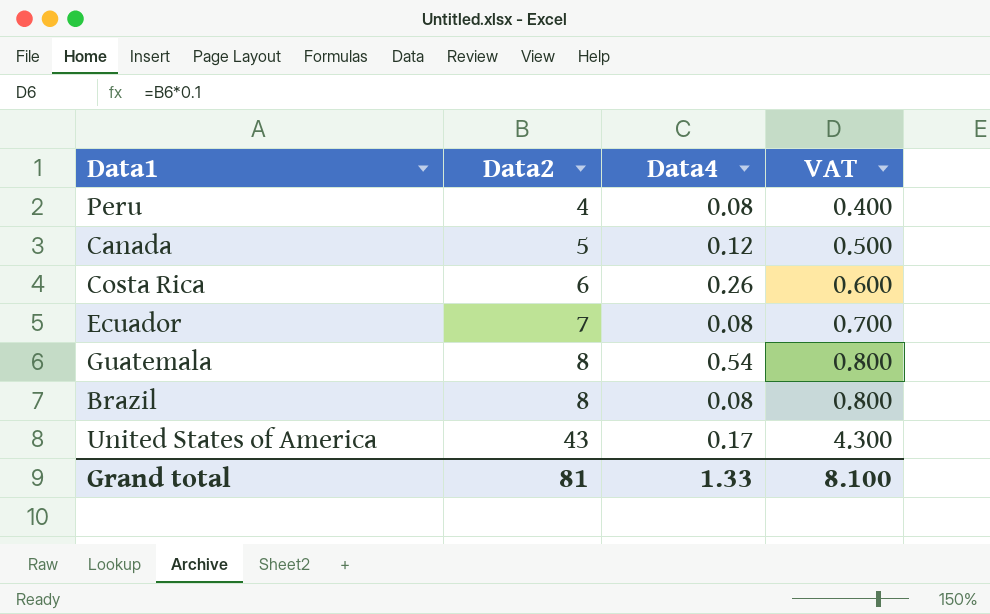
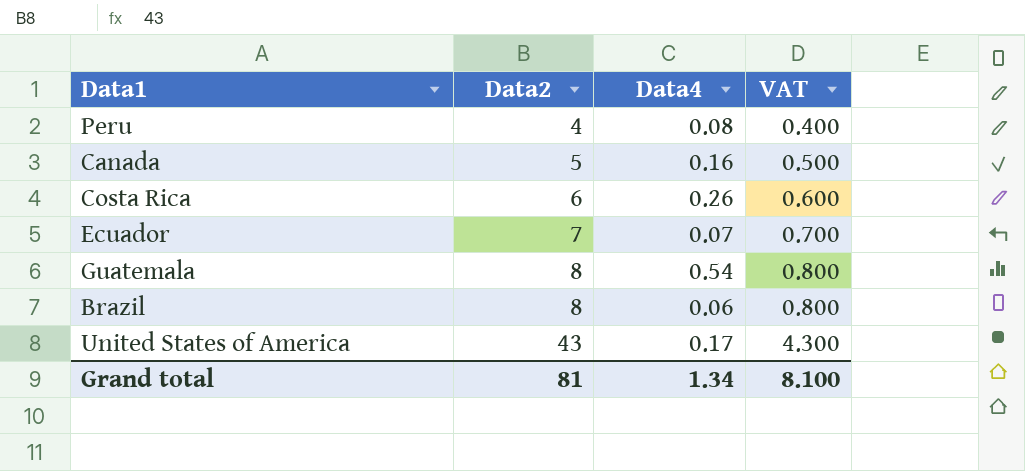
Canada | Data4: 0.12 -> 0.16
Ecuador | Data4: 0.08 -> 0.07
Brazil | Data4: 0.08 -> 0.06
Grand total | Data4: 1.33 -> 1.34

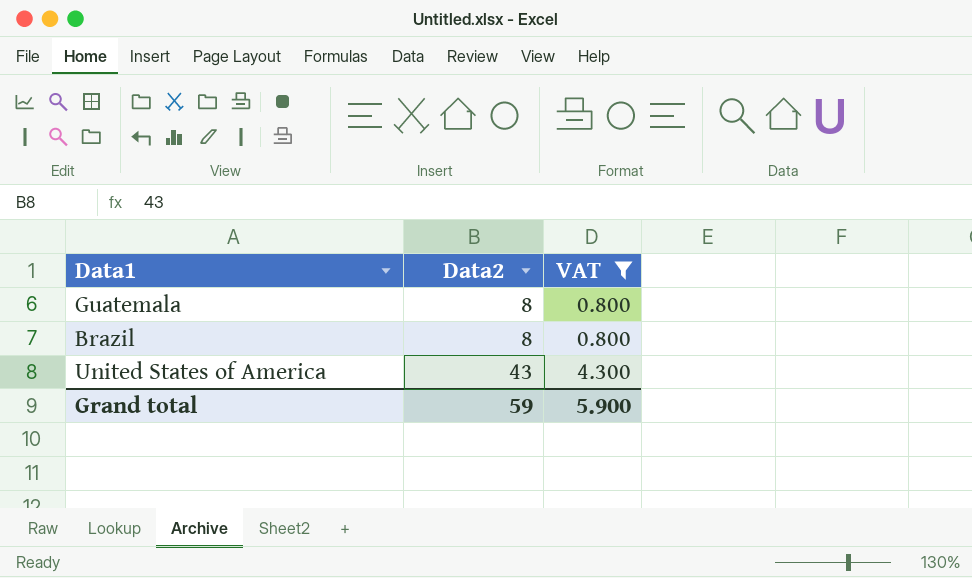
filter: none -> VAT >= 0.800
column Data4 | position: 3 -> none
Grand total | Data2: 81 -> 59
Grand total | VAT: 8.100 -> 5.900

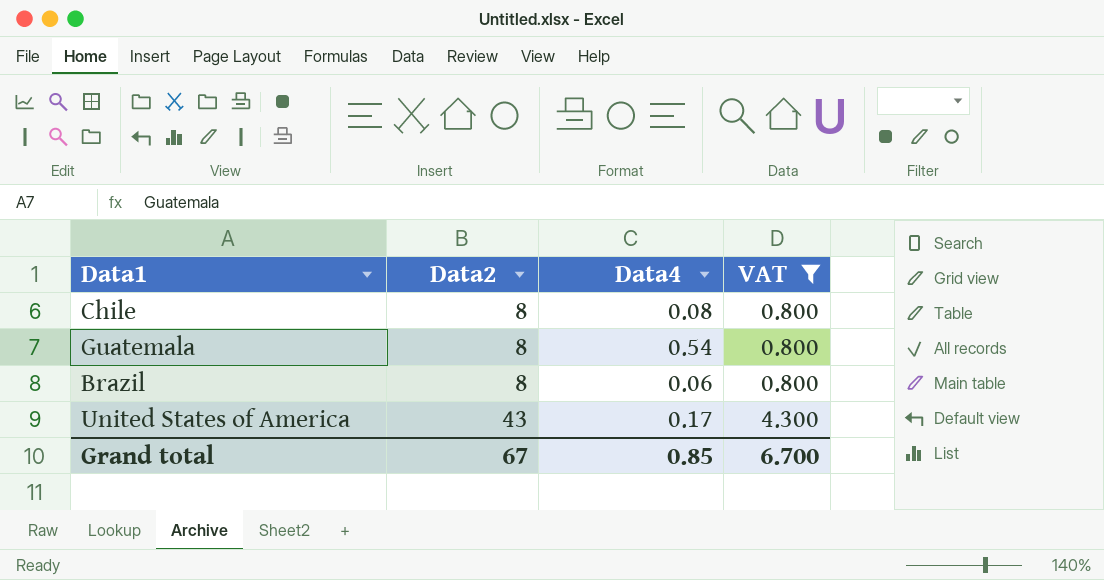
column Data4 | position: none -> 3
row Chile: none -> 8 | 0.08 | 0.800
Grand total | Data2: 59 -> 67
Grand total | VAT: 5.900 -> 6.700

